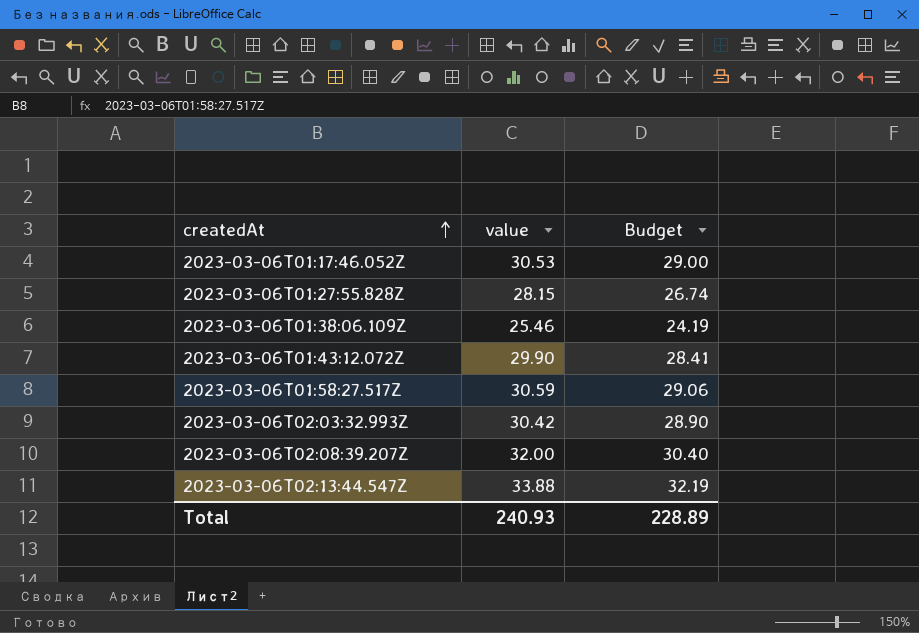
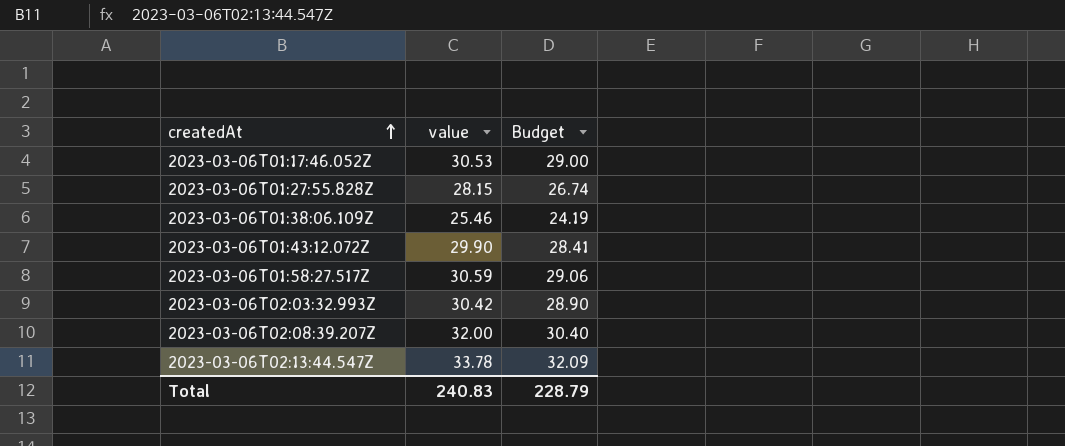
2023-03-06T02:13:44.547Z | value: 33.88 -> 33.78
2023-03-06T02:13:44.547Z | Budget: 32.19 -> 32.09
Total | value: 240.93 -> 240.83
Total | Budget: 228.89 -> 228.79

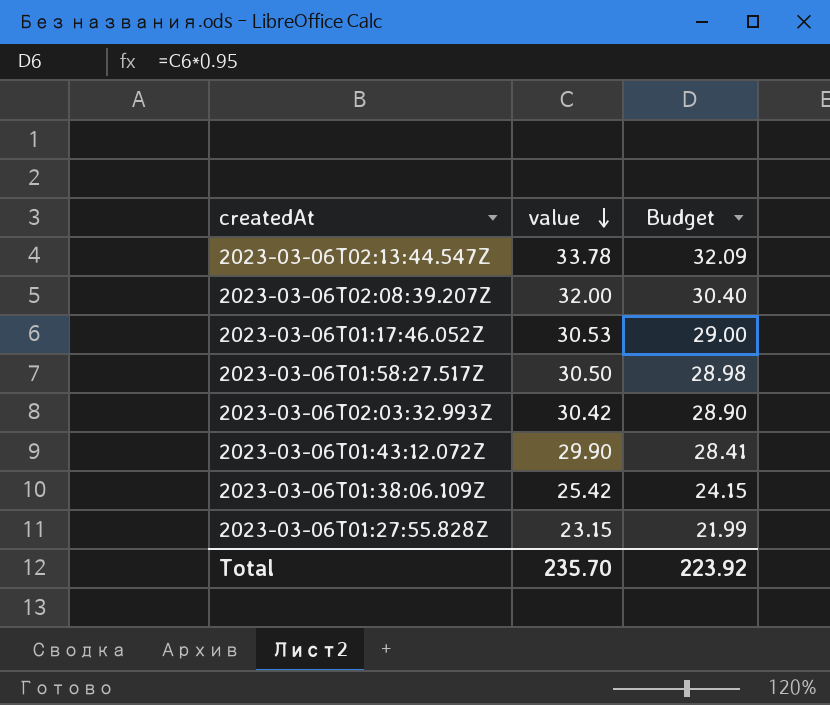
row order: createdAt ascending -> value descending
2023-03-06T01:58:27.517Z | value: 30.59 -> 30.50
2023-03-06T01:58:27.517Z | Budget: 29.06 -> 28.98
2023-03-06T01:38:06.109Z | value: 25.46 -> 25.42
2023-03-06T01:38:06.109Z | Budget: 24.19 -> 24.15
2023-03-06T01:27:55.828Z | value: 28.15 -> 23.15
2023-03-06T01:27:55.828Z | Budget: 26.74 -> 21.99
Total | value: 240.83 -> 235.70
Total | Budget: 228.79 -> 223.92

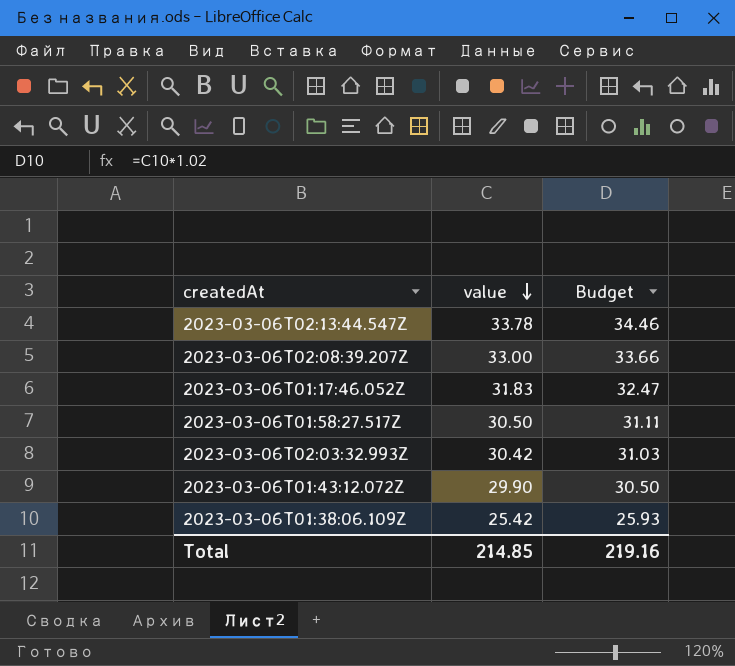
column Budget | formula: [value] * 0.95 -> [value] * 1.02
row 2023-03-06T01:27:55.828Z: 23.15 | 21.99 -> none
2023-03-06T02:08:39.207Z | value: 32.00 -> 33.00
2023-03-06T01:17:46.052Z | value: 30.53 -> 31.83
Total | value: 235.70 -> 214.85
Total | Budget: 223.92 -> 219.16

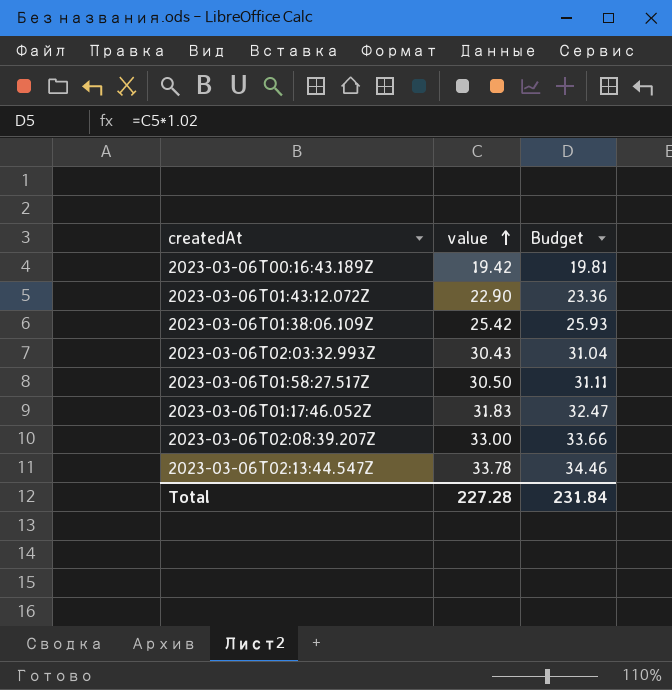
row order: value descending -> value ascending
row 2023-03-06T00:16:43.189Z: none -> 19.42 | 19.81
2023-03-06T01:43:12.072Z | value: 29.90 -> 22.90
2023-03-06T01:43:12.072Z | Budget: 30.50 -> 23.36
2023-03-06T02:03:32.993Z | value: 30.42 -> 30.43
2023-03-06T02:03:32.993Z | Budget: 31.03 -> 31.04
Total | value: 214.85 -> 227.28
Total | Budget: 219.16 -> 231.84

